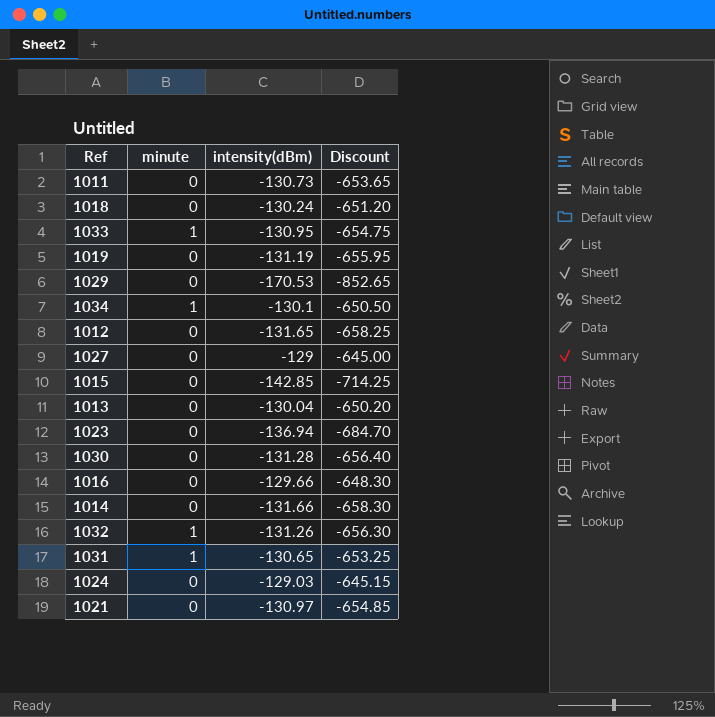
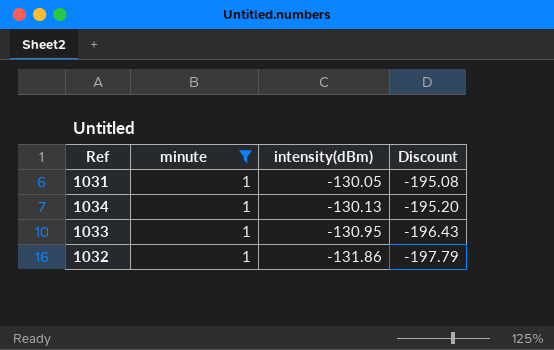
filter: none -> minute = 1
row order: none -> intensity(dBm) descending
column Discount | formula: [intensity(dBm)] * 5 -> [intensity(dBm)] * 1.5
1031 | intensity(dBm): -130.65 -> -130.05
1034 | intensity(dBm): -130.1 -> -130.13
1032 | intensity(dBm): -131.26 -> -131.86

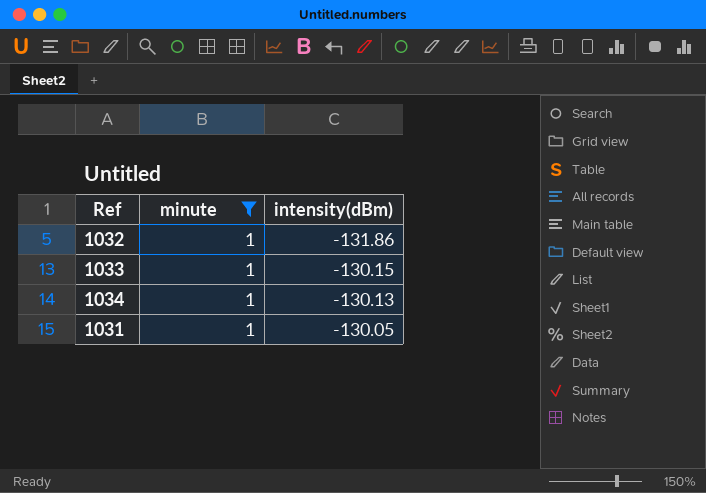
row order: intensity(dBm) descending -> intensity(dBm) ascending
column Discount | formula: [intensity(dBm)] * 1.5 -> none
1033 | intensity(dBm): -130.95 -> -130.15

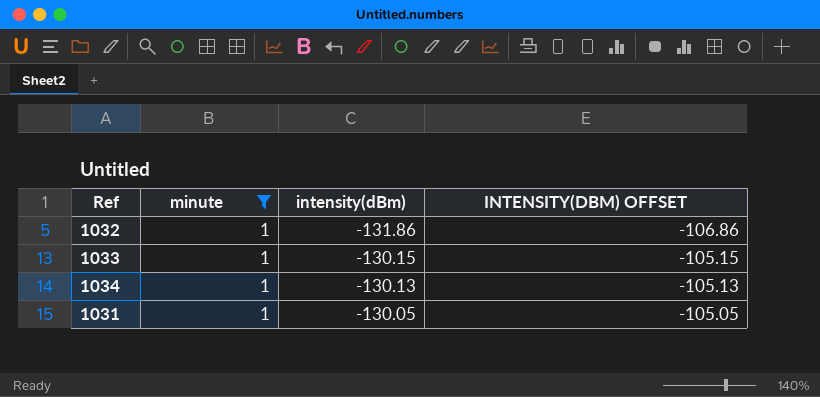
column INTENSITY(DBM) OFFSET | formula: none -> [intensity(dBm)] + 25

